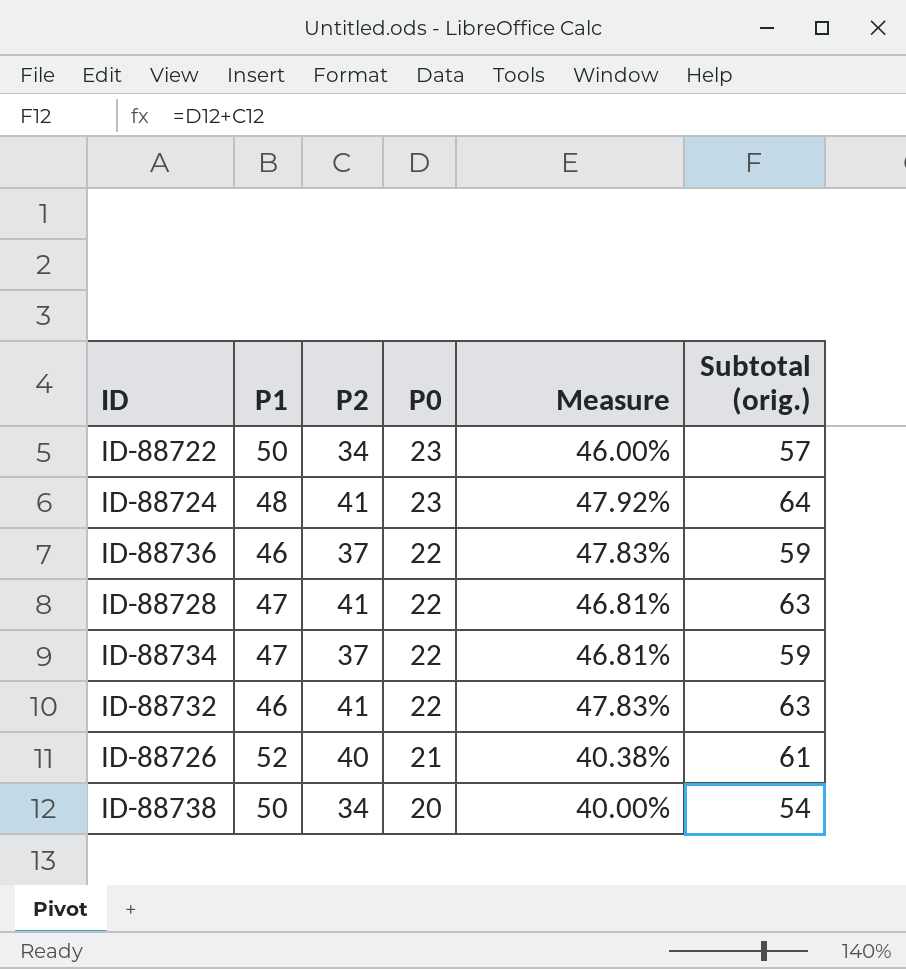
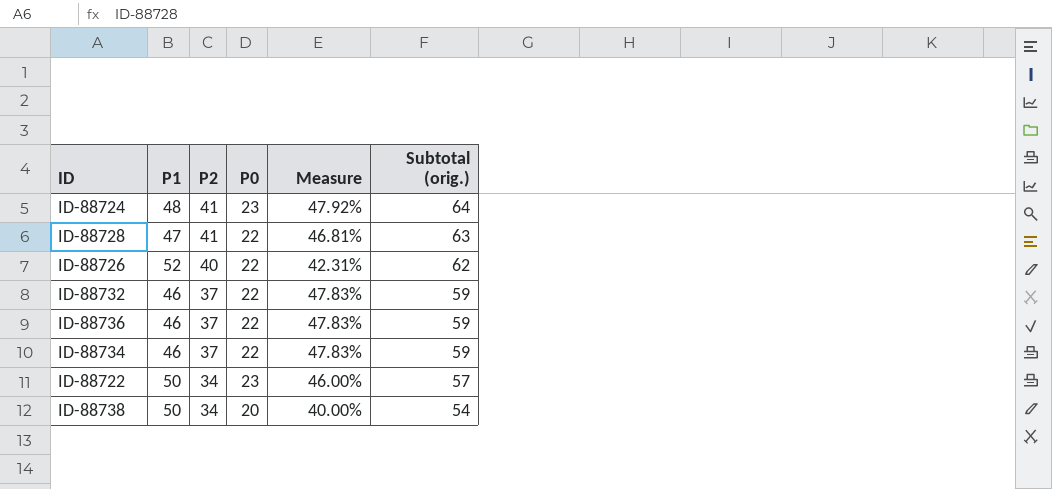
row order: P0 descending -> P2 descending
ID-88726 | P0: 21 -> 22
ID-88726 | Measure: 40.38% -> 42.31%
ID-88726 | Subtotal (orig.): 61 -> 62
ID-88732 | P2: 41 -> 37
ID-88732 | Subtotal (orig.): 63 -> 59
ID-88734 | P1: 47 -> 46
ID-88734 | Measure: 46.81% -> 47.83%

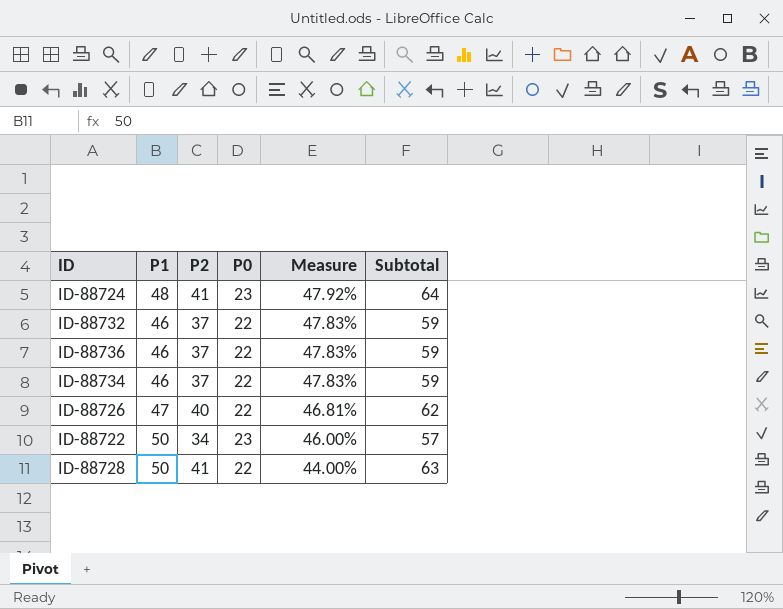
row order: P2 descending -> Measure descending
column name: Subtotal (orig.) -> Subtotal
row ID-88738: 50 | 34 | 20 | 40.00% | 54 -> none
ID-88726 | P1: 52 -> 47
ID-88726 | Measure: 42.31% -> 46.81%
ID-88728 | P1: 47 -> 50
ID-88728 | Measure: 46.81% -> 44.00%

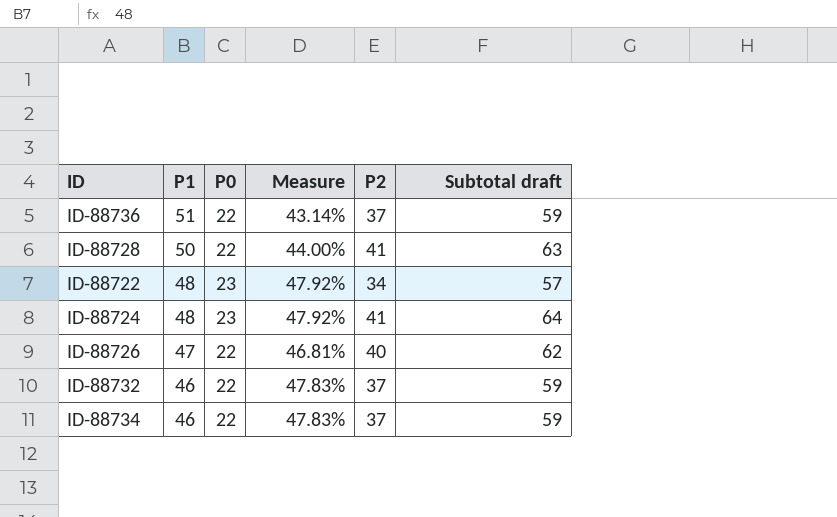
row order: Measure descending -> P1 descending
column P2 | position: 3 -> 5
column name: Subtotal -> Subtotal draft
ID-88736 | P1: 46 -> 51
ID-88736 | Measure: 47.83% -> 43.14%
ID-88722 | P1: 50 -> 48
ID-88722 | Measure: 46.00% -> 47.92%

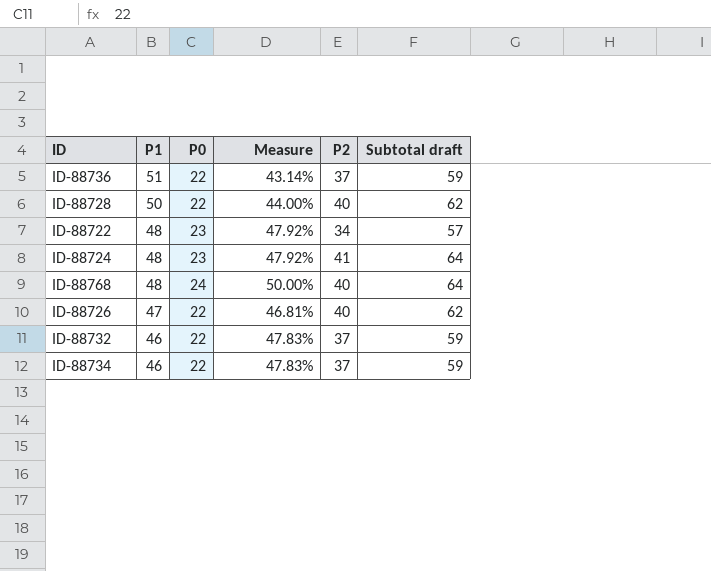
ID-88728 | P2: 41 -> 40
ID-88728 | Subtotal draft: 63 -> 62
row ID-88768: none -> 48 | 24 | 50.00% | 40 | 64

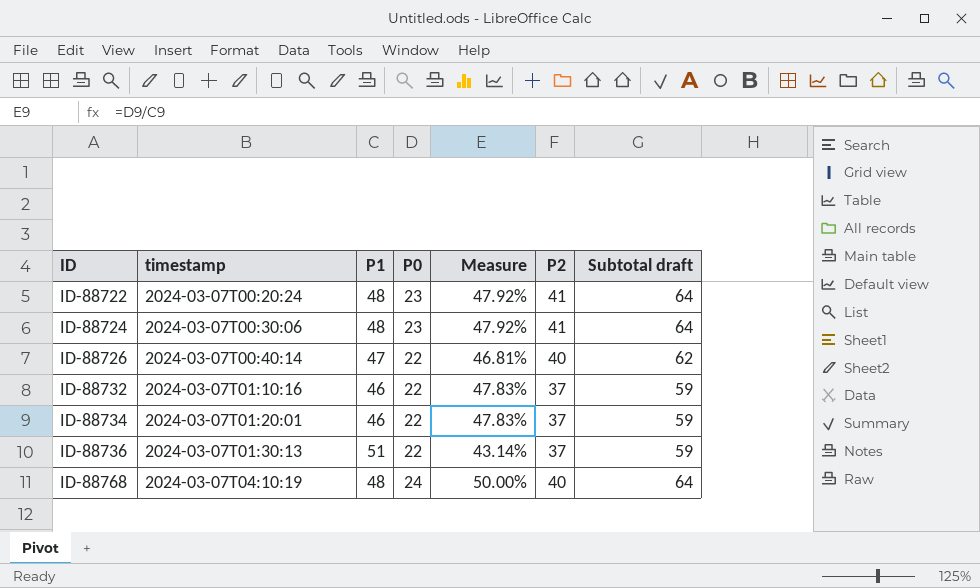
row order: P1 descending -> ID ascending
column timestamp | position: none -> 2
row ID-88728: 50 | 22 | 44.00% | 40 | 62 -> none
ID-88722 | P2: 34 -> 41
ID-88722 | Subtotal draft: 57 -> 64

